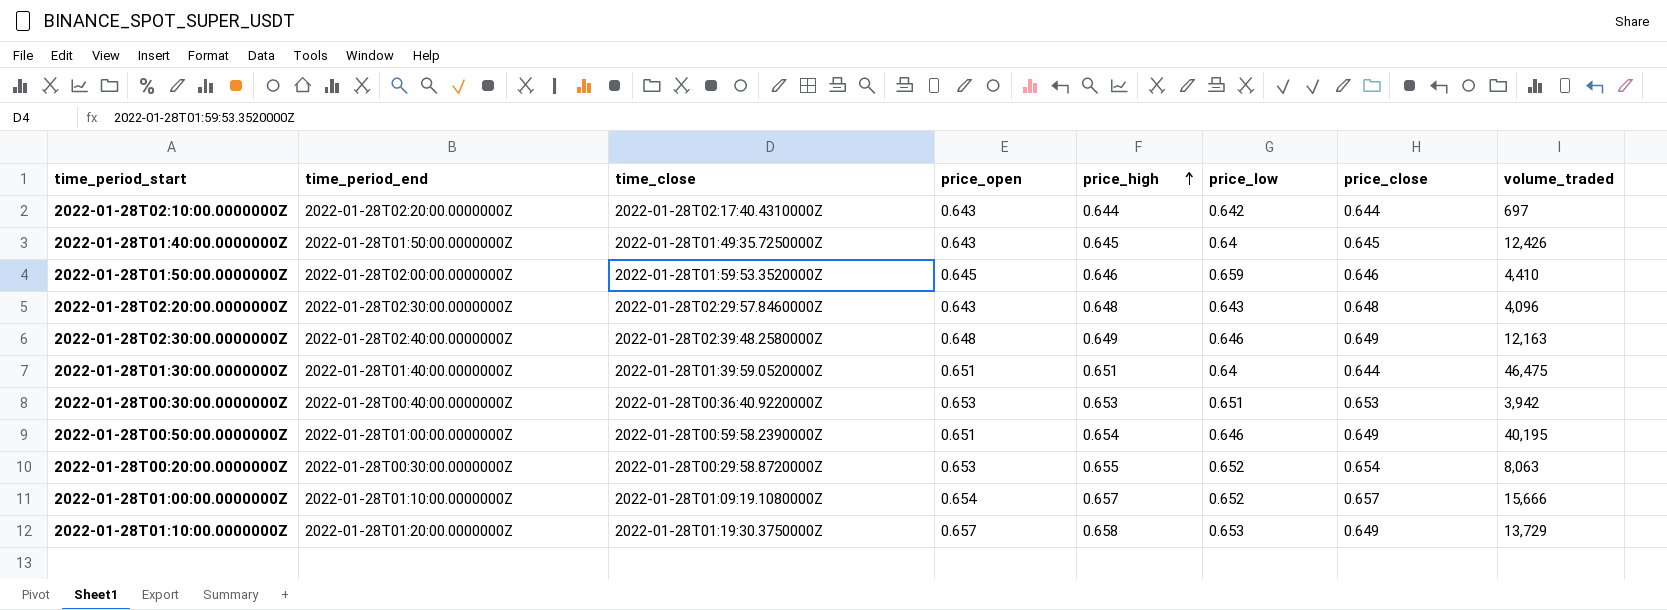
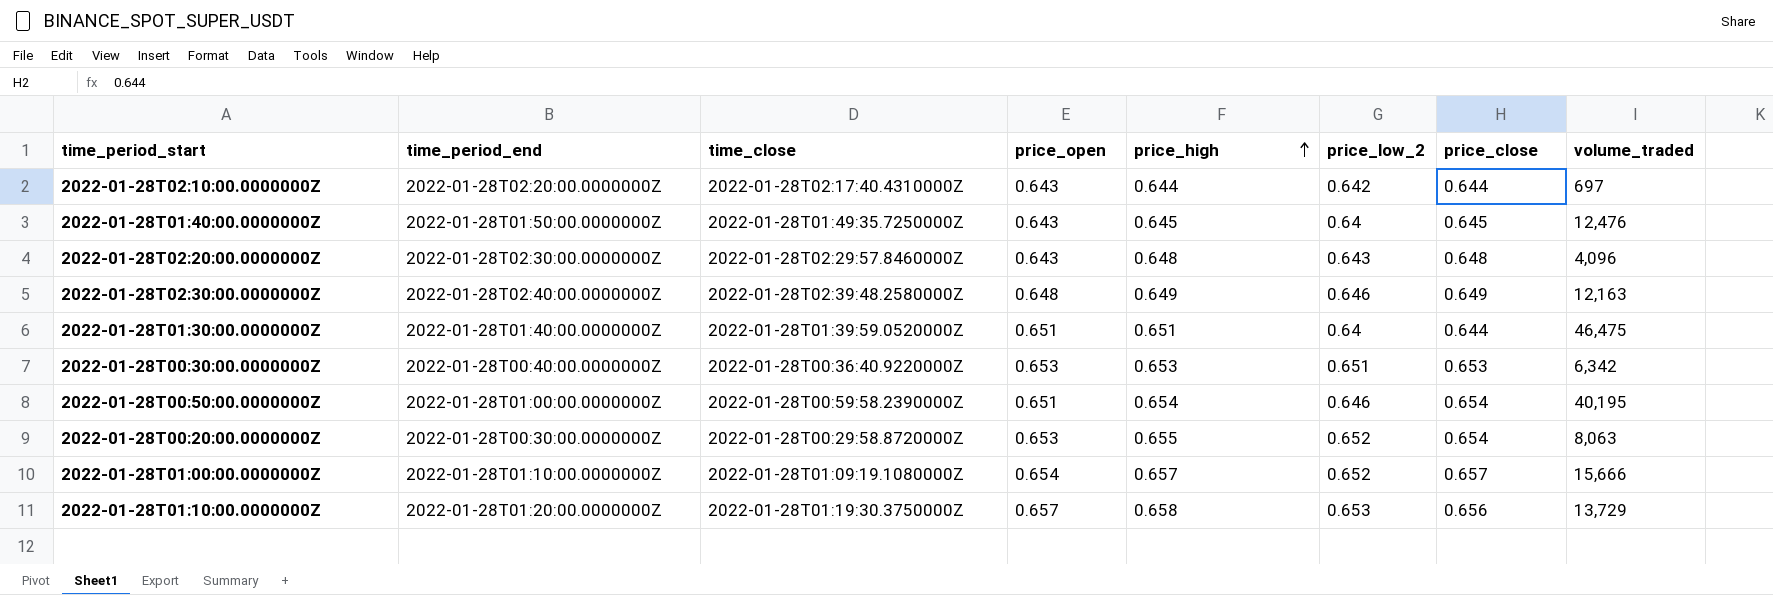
column name: price_low -> price_low_2
row 2022-01-28T01:50:00.0000000Z: 2022-01-28T02:00:00.0000000Z | 2022-01-28T01:59:53.3520000Z | 0.645 | 0.646 | 0.659 | 0.646 | 4,410 -> none
2022-01-28T01:40:00.0000000Z | volume_traded: 12,426 -> 12,476
2022-01-28T00:30:00.0000000Z | volume_traded: 3,942 -> 6,342
2022-01-28T00:50:00.0000000Z | price_close: 0.649 -> 0.654
2022-01-28T01:10:00.0000000Z | price_close: 0.649 -> 0.656

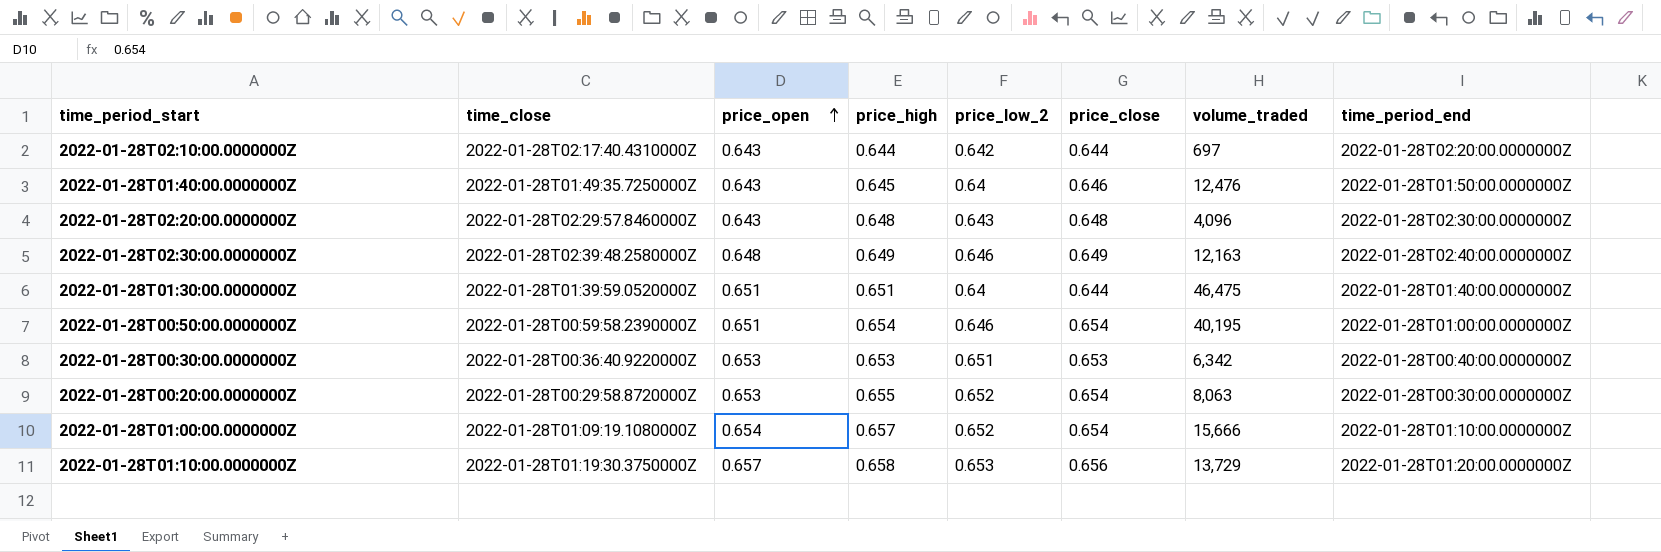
row order: price_high ascending -> price_open ascending
column time_period_end | position: 2 -> 8
2022-01-28T01:40:00.0000000Z | price_close: 0.645 -> 0.646
2022-01-28T01:00:00.0000000Z | price_close: 0.657 -> 0.654

